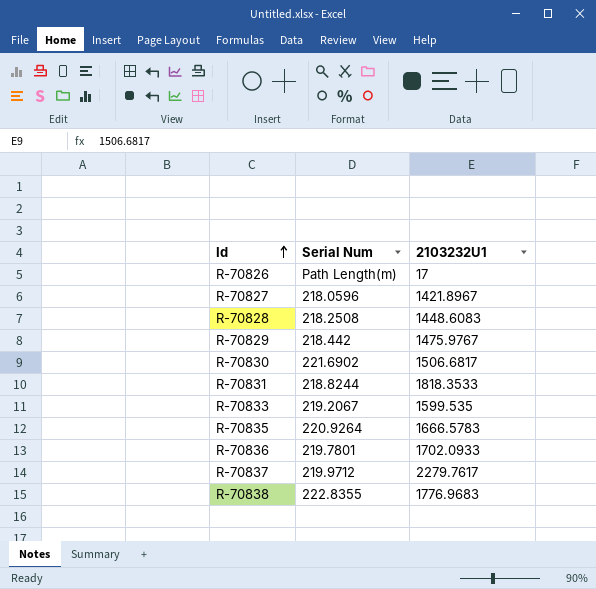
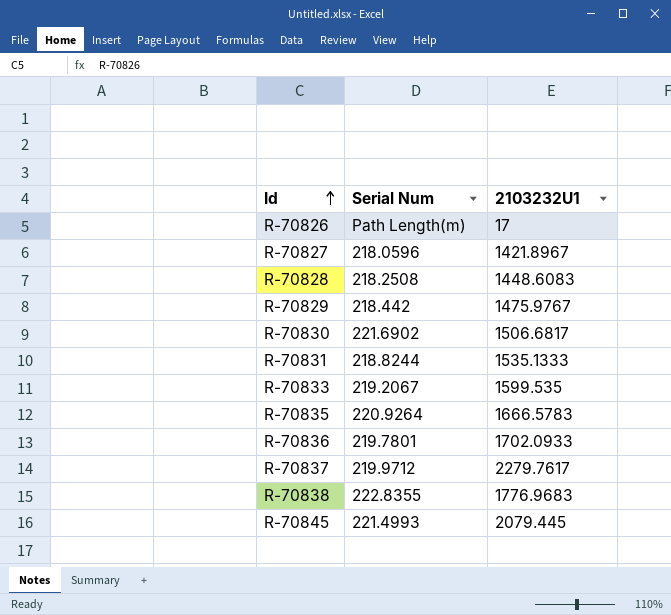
R-70831 | 2103232U1: 1818.3533 -> 1535.1333
row R-70845: none -> 221.4993 | 2079.445

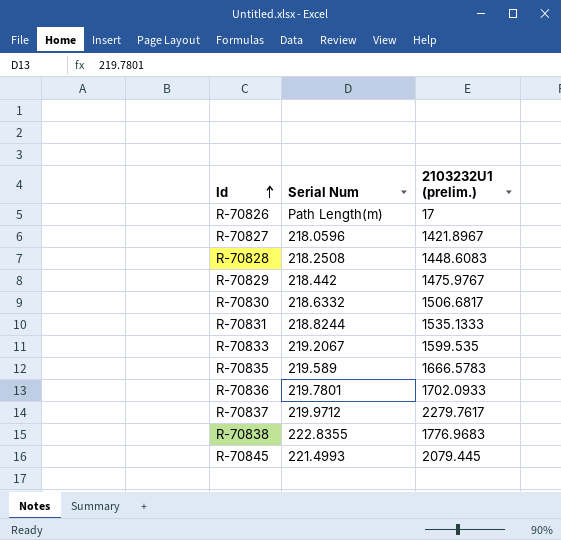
column name: 2103232U1 -> 2103232U1 (prelim.)
R-70830 | Serial Num: 221.6902 -> 218.6332
R-70835 | Serial Num: 220.9264 -> 219.589

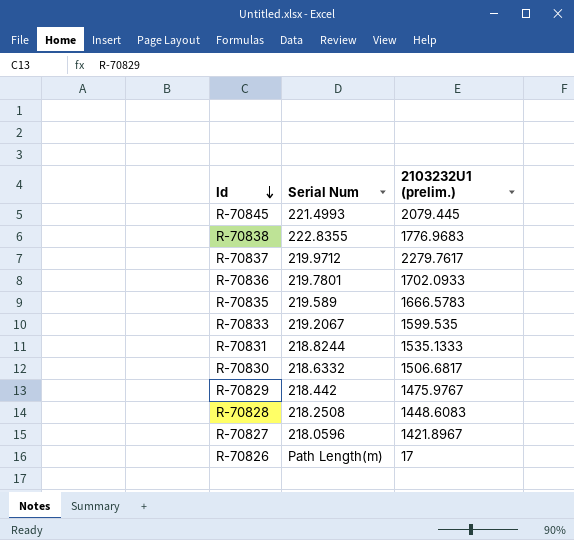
row order: Id ascending -> Id descending

